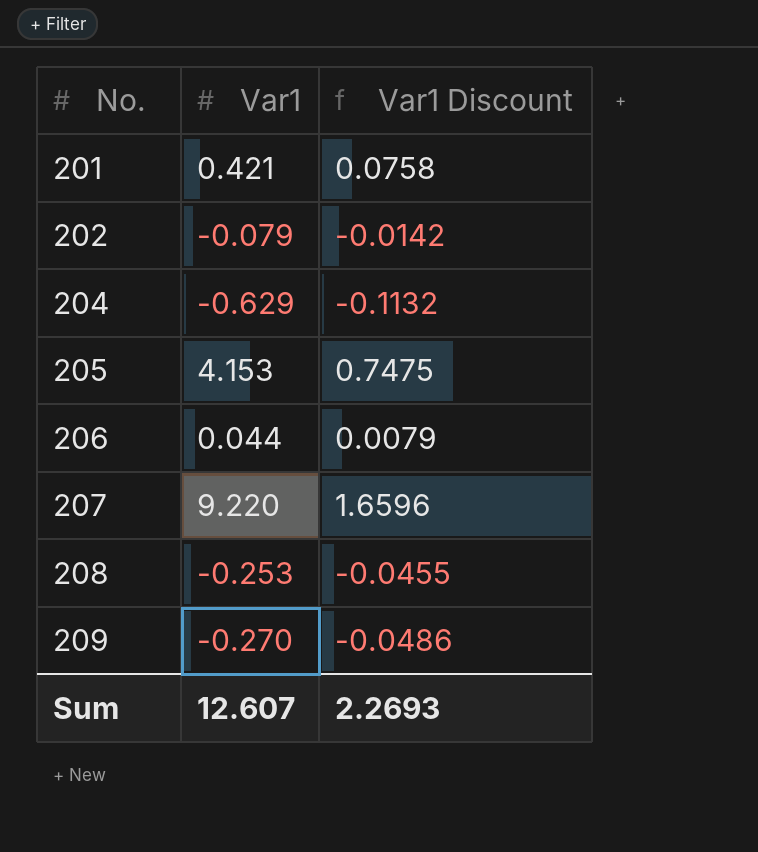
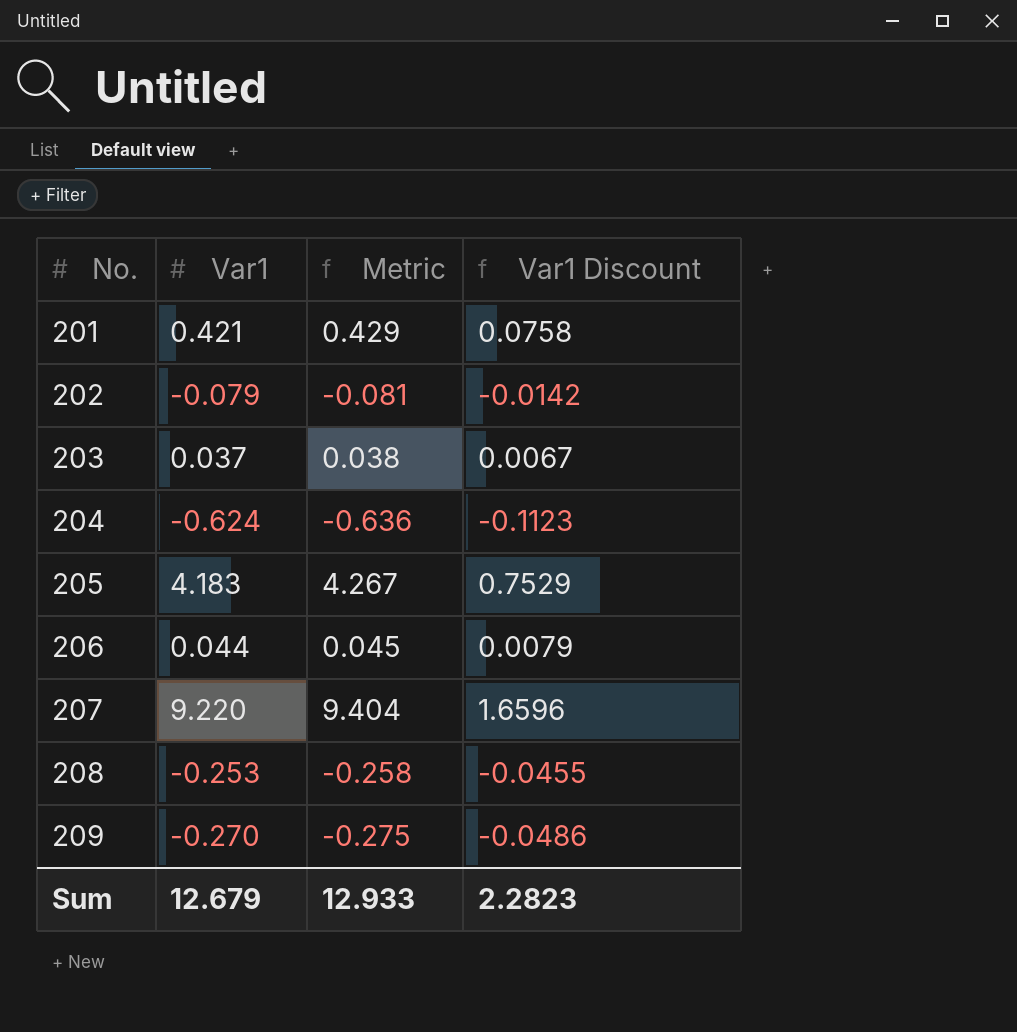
column Metric | formula: none -> [Var1] * 1.02
row 203: none -> 0.037 | 0.038 | 0.0067
204 | Var1: -0.629 -> -0.624
204 | Var1 Discount: -0.1132 -> -0.1123
205 | Var1: 4.153 -> 4.183
205 | Var1 Discount: 0.7475 -> 0.7529
Sum | Var1: 12.607 -> 12.679
Sum | Var1 Discount: 2.2693 -> 2.2823

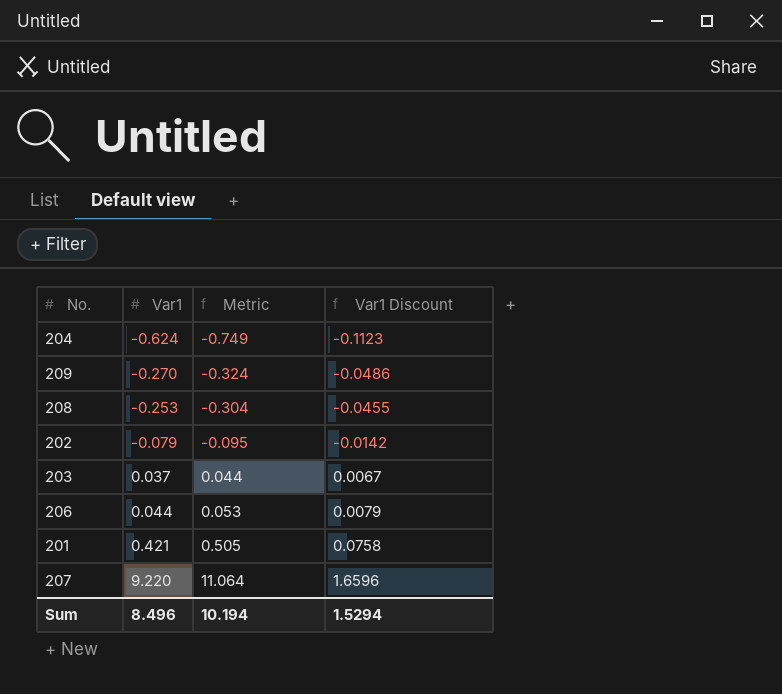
row order: No. ascending -> Var1 ascending
column Metric | formula: [Var1] * 1.02 -> [Var1] * 1.2
row 205: 4.183 | 4.267 | 0.7529 -> none
Sum | Var1: 12.679 -> 8.496
Sum | Metric: 12.933 -> 10.194
Sum | Var1 Discount: 2.2823 -> 1.5294

